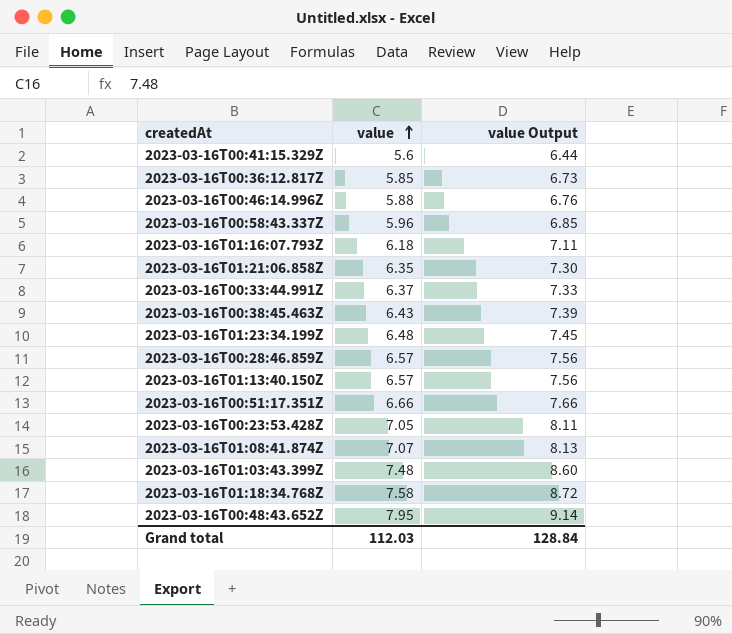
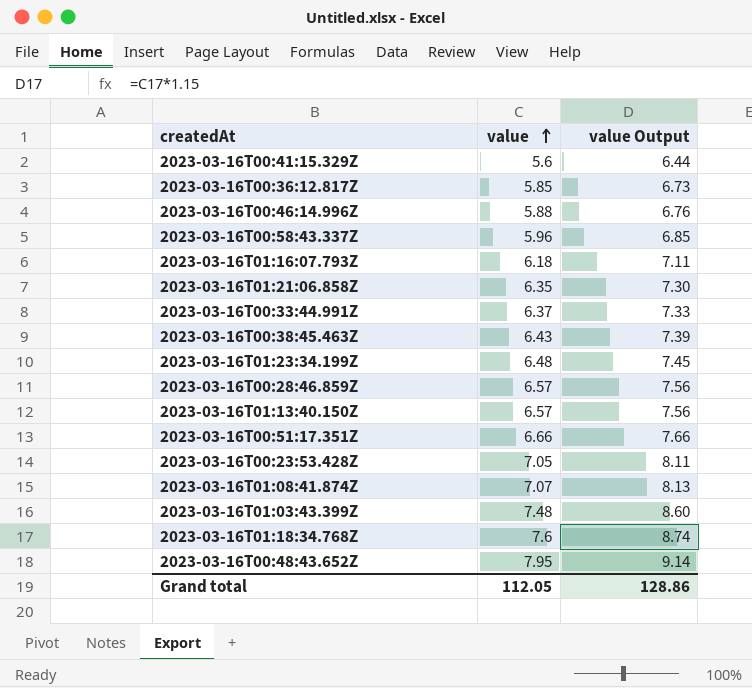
2023-03-16T01:18:34.768Z | value: 7.58 -> 7.6
2023-03-16T01:18:34.768Z | value Output: 8.72 -> 8.74
Grand total | value: 112.03 -> 112.05
Grand total | value Output: 128.84 -> 128.86

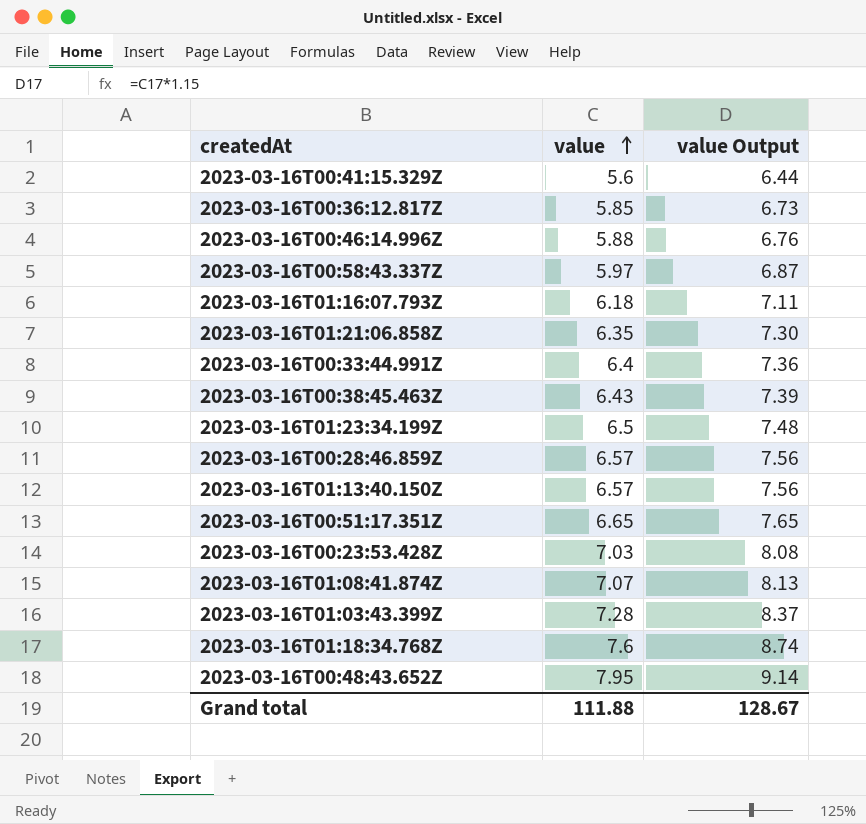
2023-03-16T00:58:43.337Z | value: 5.96 -> 5.97
2023-03-16T00:58:43.337Z | value Output: 6.85 -> 6.87
2023-03-16T00:33:44.991Z | value: 6.37 -> 6.4
2023-03-16T00:33:44.991Z | value Output: 7.33 -> 7.36
2023-03-16T01:23:34.199Z | value: 6.48 -> 6.5
2023-03-16T01:23:34.199Z | value Output: 7.45 -> 7.48
2023-03-16T00:51:17.351Z | value: 6.66 -> 6.65
2023-03-16T00:51:17.351Z | value Output: 7.66 -> 7.65
2023-03-16T00:23:53.428Z | value: 7.05 -> 7.03
2023-03-16T00:23:53.428Z | value Output: 8.11 -> 8.08
2023-03-16T01:03:43.399Z | value: 7.48 -> 7.28
2023-03-16T01:03:43.399Z | value Output: 8.60 -> 8.37
Grand total | value: 112.05 -> 111.88
Grand total | value Output: 128.86 -> 128.67

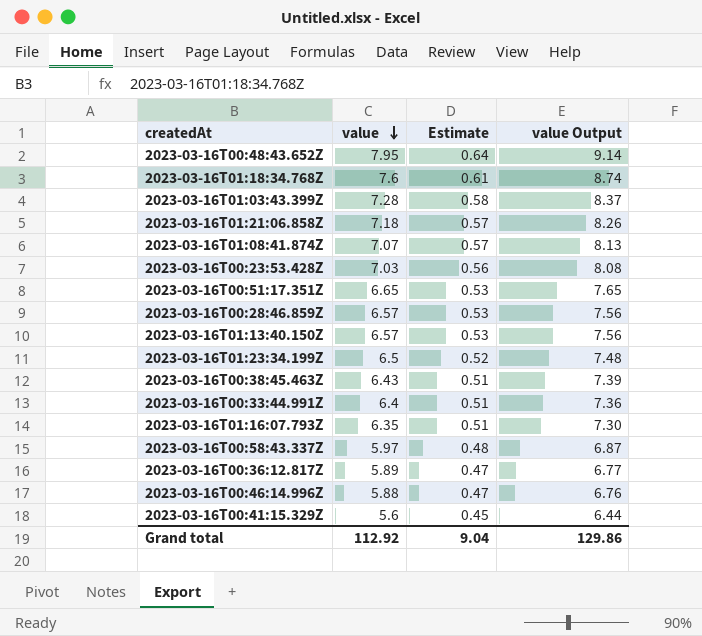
row order: value ascending -> value descending
column Estimate | formula: none -> [value] * 0.08
2023-03-16T01:21:06.858Z | value: 6.35 -> 7.18
2023-03-16T01:21:06.858Z | value Output: 7.30 -> 8.26
2023-03-16T01:16:07.793Z | value: 6.18 -> 6.35
2023-03-16T01:16:07.793Z | value Output: 7.11 -> 7.30
2023-03-16T00:36:12.817Z | value: 5.85 -> 5.89
2023-03-16T00:36:12.817Z | value Output: 6.73 -> 6.77
Grand total | value: 111.88 -> 112.92
Grand total | value Output: 128.67 -> 129.86

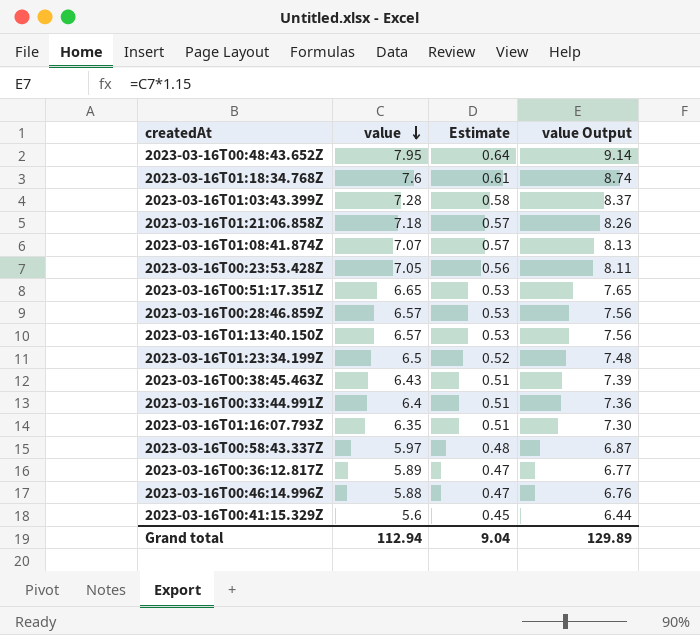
2023-03-16T00:23:53.428Z | value: 7.03 -> 7.05
2023-03-16T00:23:53.428Z | value Output: 8.08 -> 8.11
Grand total | value: 112.92 -> 112.94
Grand total | value Output: 129.86 -> 129.89

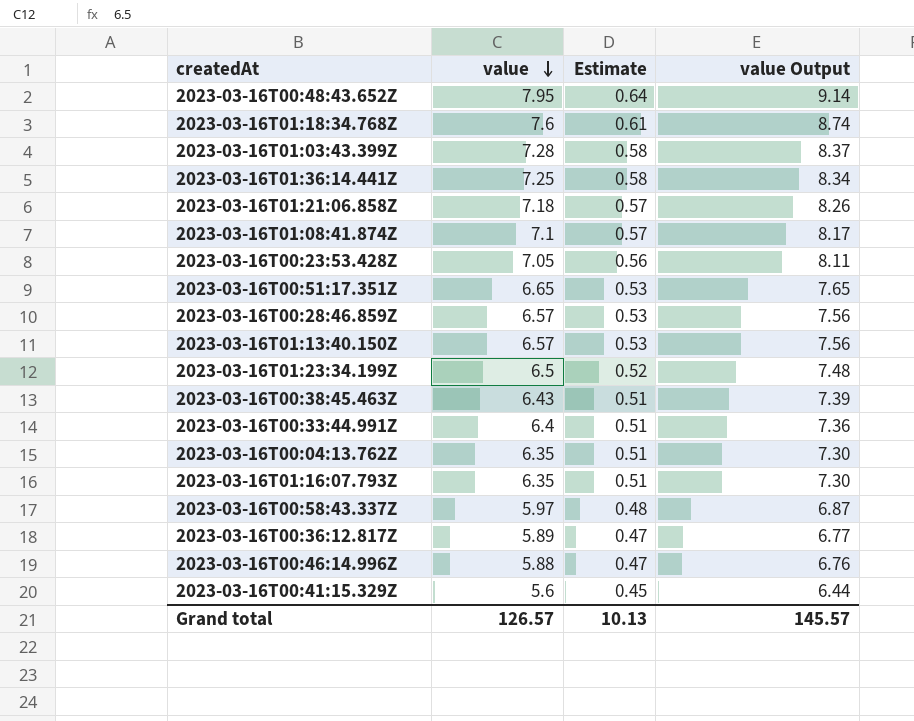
row 2023-03-16T01:36:14.441Z: none -> 7.25 | 0.58 | 8.34
2023-03-16T01:08:41.874Z | value: 7.07 -> 7.1
2023-03-16T01:08:41.874Z | value Output: 8.13 -> 8.17
row 2023-03-16T00:04:13.762Z: none -> 6.35 | 0.51 | 7.30
Grand total | value: 112.94 -> 126.57
Grand total | Estimate: 9.04 -> 10.13
Grand total | value Output: 129.89 -> 145.57

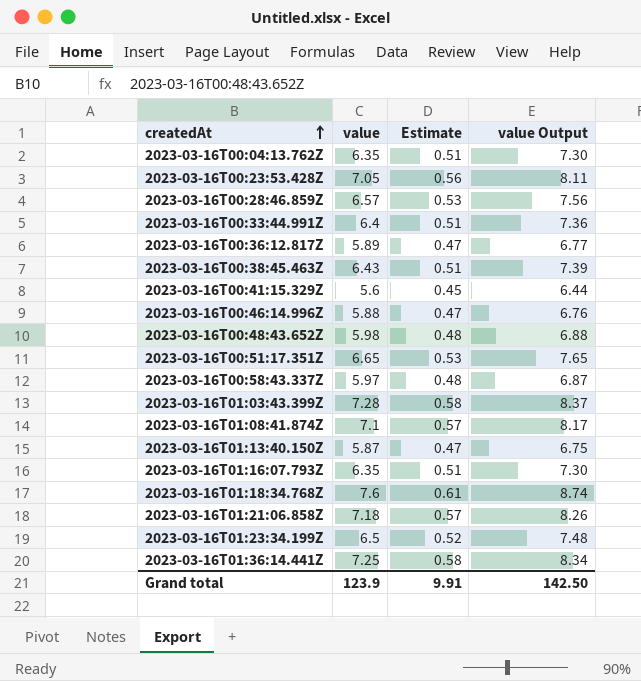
row order: value descending -> createdAt ascending
2023-03-16T00:48:43.652Z | value: 7.95 -> 5.98
2023-03-16T00:48:43.652Z | Estimate: 0.64 -> 0.48
2023-03-16T00:48:43.652Z | value Output: 9.14 -> 6.88
2023-03-16T01:13:40.150Z | value: 6.57 -> 5.87
2023-03-16T01:13:40.150Z | Estimate: 0.53 -> 0.47
2023-03-16T01:13:40.150Z | value Output: 7.56 -> 6.75
Grand total | value: 126.57 -> 123.9
Grand total | Estimate: 10.13 -> 9.91
Grand total | value Output: 145.57 -> 142.50

